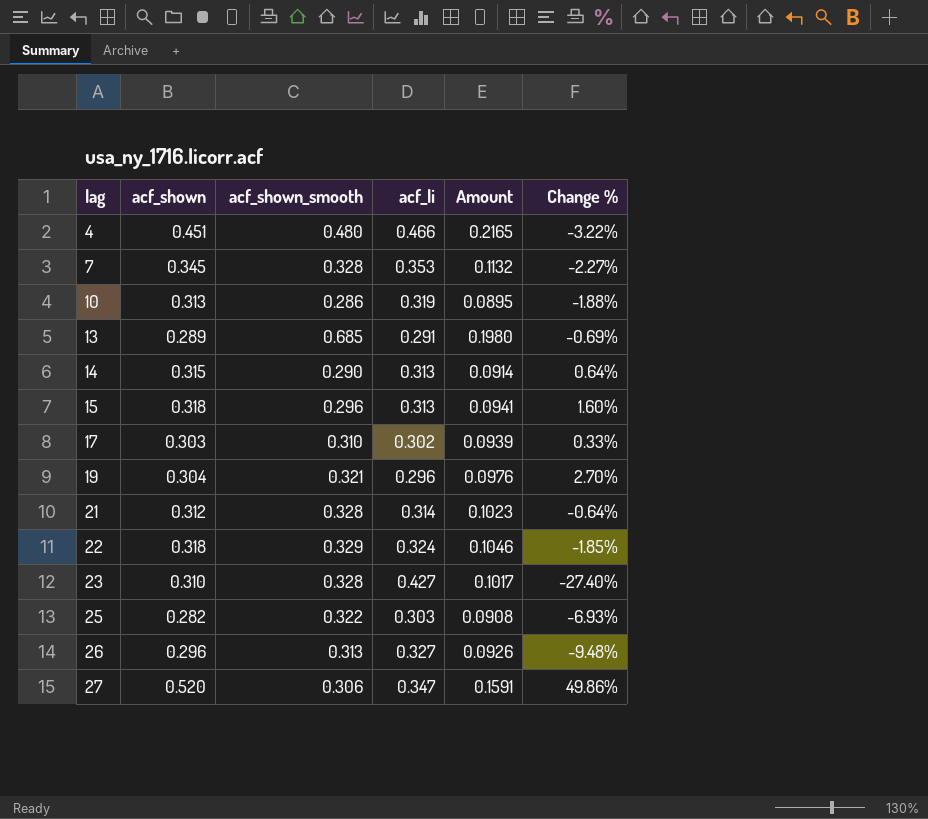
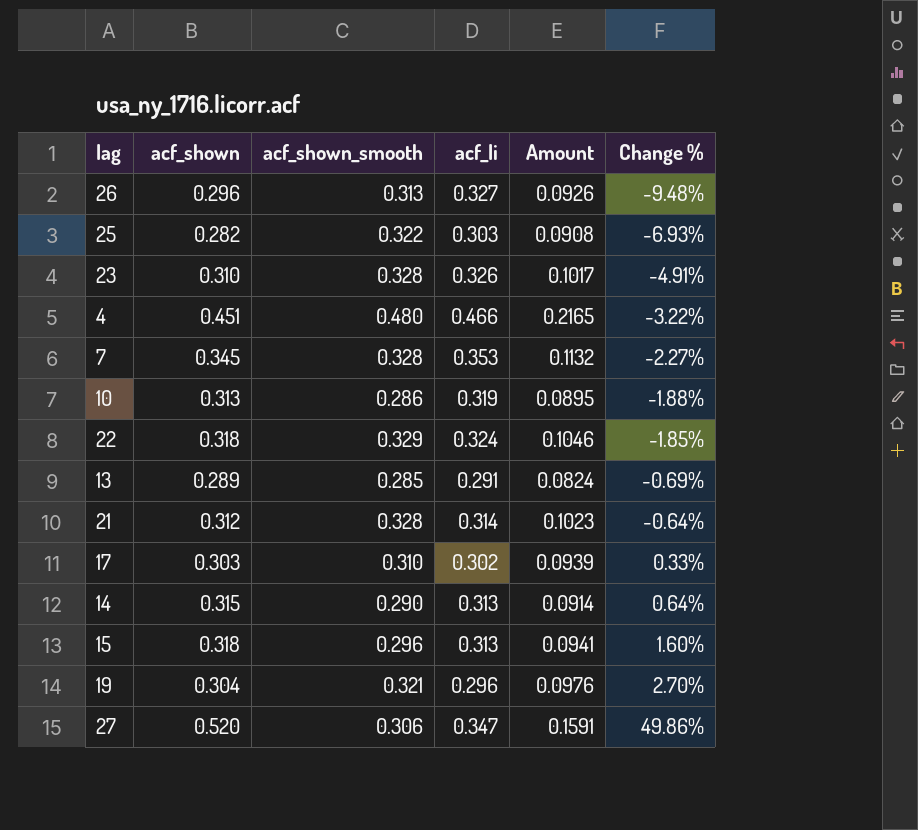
row order: lag ascending -> Change % ascending
23 | acf_li: 0.427 -> 0.326
23 | Change %: -27.40% -> -4.91%
13 | acf_shown_smooth: 0.685 -> 0.285
13 | Amount: 0.1980 -> 0.0824

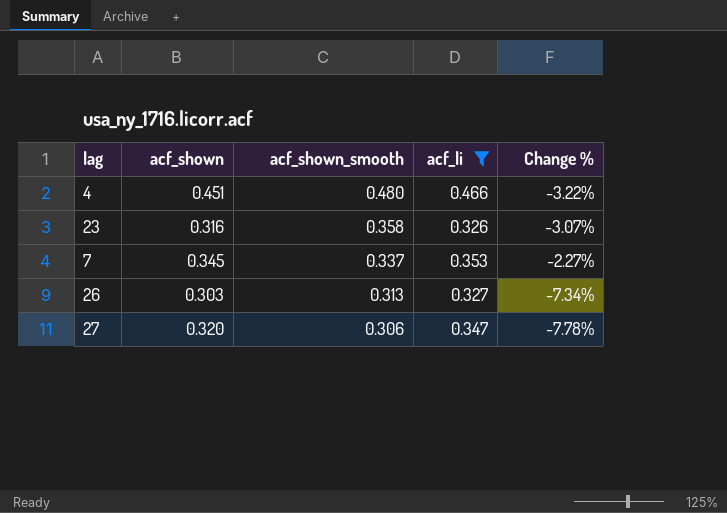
filter: none -> acf_li >= 0.326
row order: Change % ascending -> acf_shown_smooth descending
column Amount | formula: [acf_shown] * [acf_shown_smooth] -> none
23 | acf_shown: 0.310 -> 0.316
23 | acf_shown_smooth: 0.328 -> 0.358
23 | Change %: -4.91% -> -3.07%
7 | acf_shown_smooth: 0.328 -> 0.337
26 | acf_shown: 0.296 -> 0.303
26 | Change %: -9.48% -> -7.34%
27 | acf_shown: 0.520 -> 0.320
27 | Change %: 49.86% -> -7.78%

